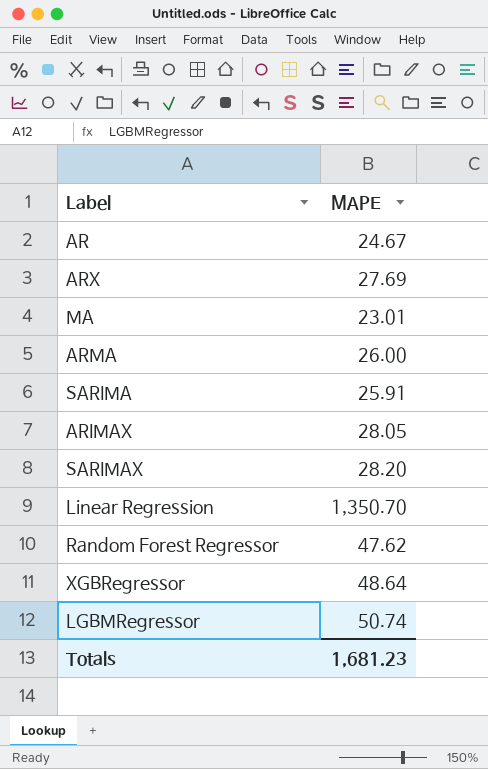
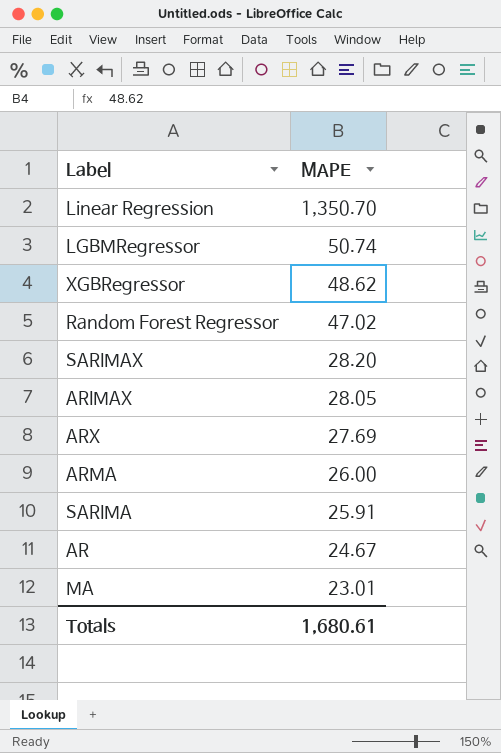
row order: none -> MAPE descending
XGBRegressor | MAPE: 48.64 -> 48.62
Random Forest Regressor | MAPE: 47.62 -> 47.02
Totals | MAPE: 1,681.23 -> 1,680.61

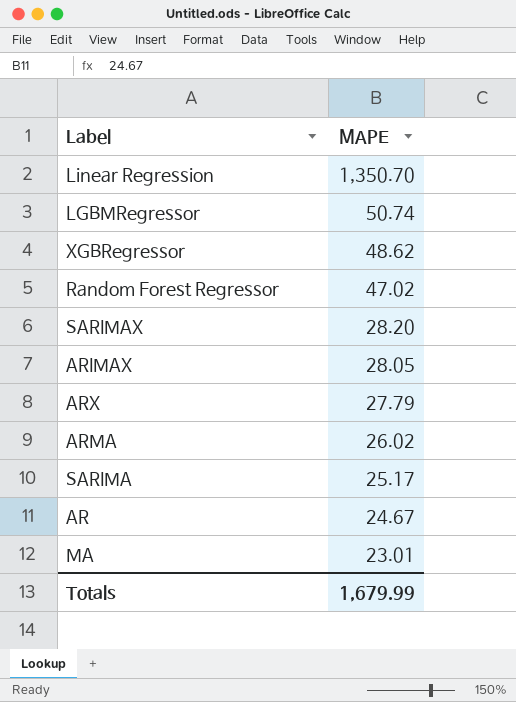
ARX | MAPE: 27.69 -> 27.79
ARMA | MAPE: 26.00 -> 26.02
SARIMA | MAPE: 25.91 -> 25.17
Totals | MAPE: 1,680.61 -> 1,679.99

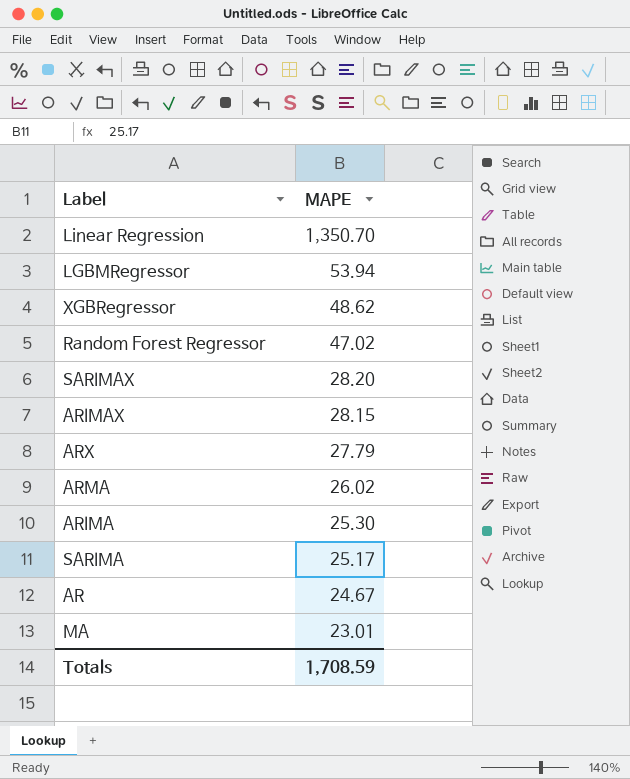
LGBMRegressor | MAPE: 50.74 -> 53.94
ARIMAX | MAPE: 28.05 -> 28.15
row ARIMA: none -> 25.30
Totals | MAPE: 1,679.99 -> 1,708.59

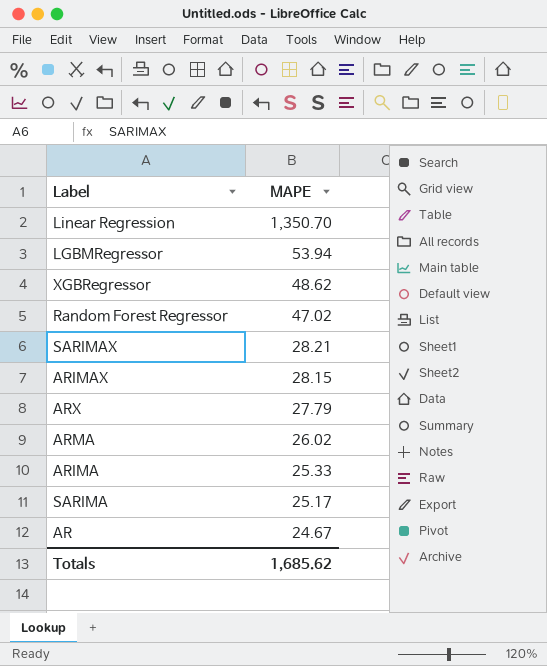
row MA: 23.01 -> none
SARIMAX | MAPE: 28.20 -> 28.21
ARIMA | MAPE: 25.30 -> 25.33
Totals | MAPE: 1,708.59 -> 1,685.62

